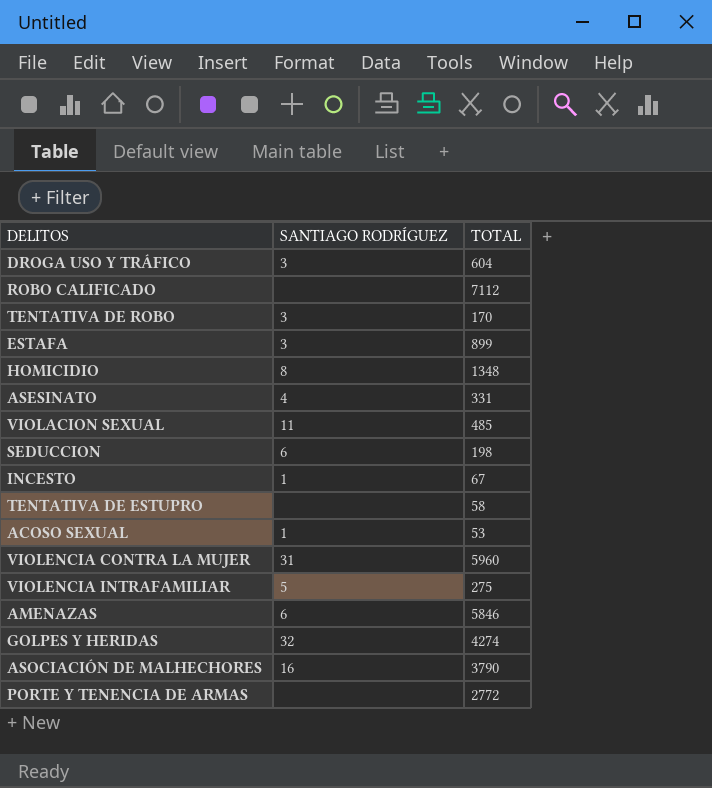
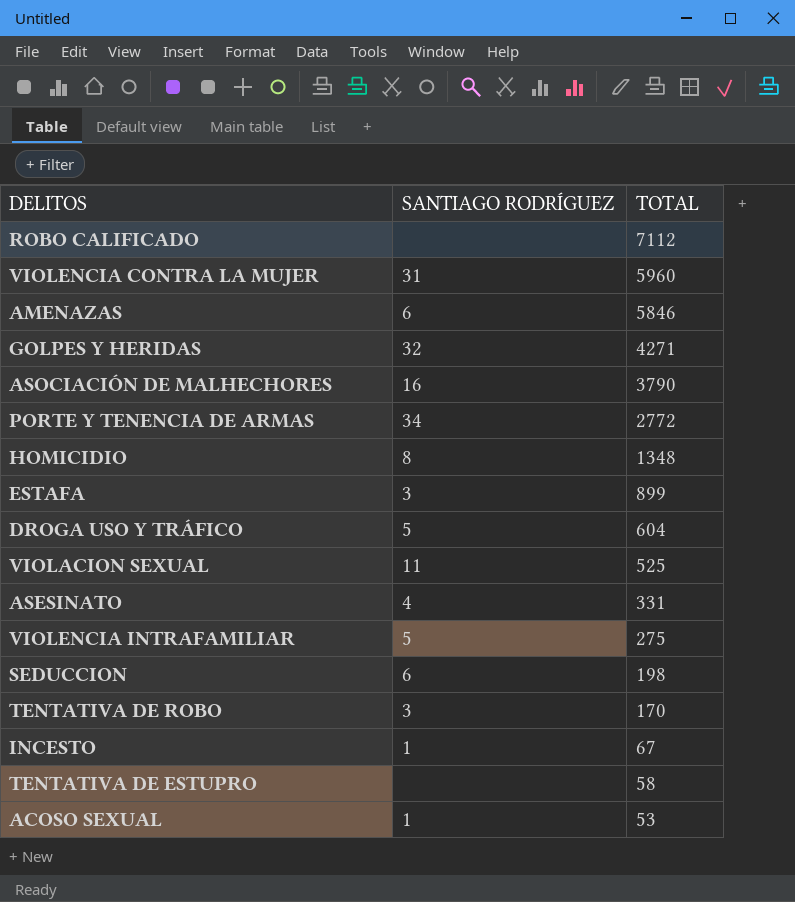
row order: none -> TOTAL descending
GOLPES Y HERIDAS | TOTAL: 4274 -> 4271
PORTE Y TENENCIA DE ARMAS | SANTIAGO RODRÍGUEZ: none -> 34
DROGA USO Y TRÁFICO | SANTIAGO RODRÍGUEZ: 3 -> 5
VIOLACION SEXUAL | TOTAL: 485 -> 525

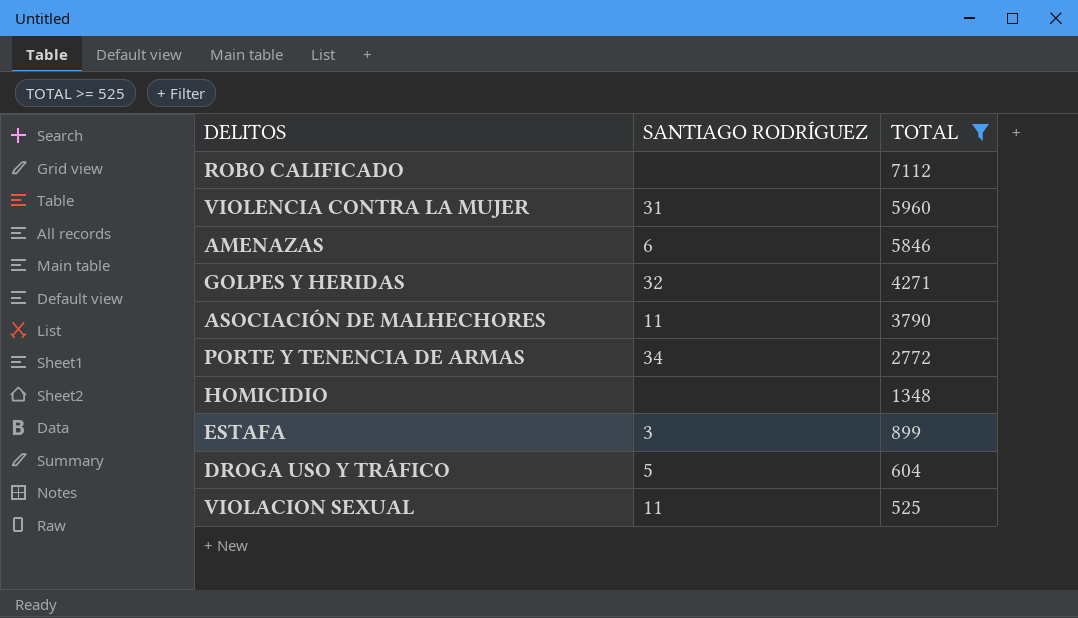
filter: none -> TOTAL >= 525
ASOCIACIÓN DE MALHECHORES | SANTIAGO RODRÍGUEZ: 16 -> 11
HOMICIDIO | SANTIAGO RODRÍGUEZ: 8 -> none

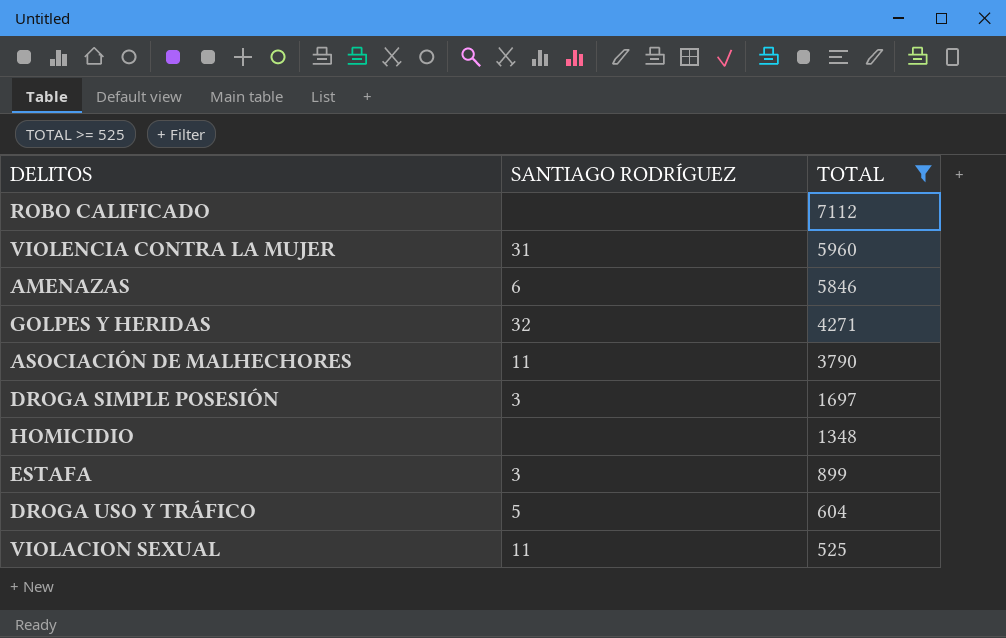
row PORTE Y TENENCIA DE ARMAS: 34 | 2772 -> none
row DROGA SIMPLE POSESIÓN: none -> 3 | 1697

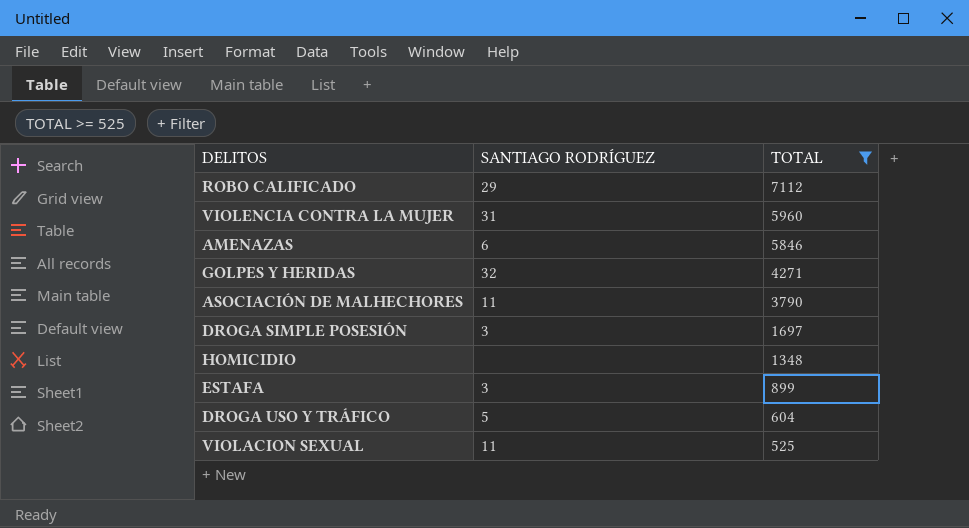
ROBO CALIFICADO | SANTIAGO RODRÍGUEZ: none -> 29

